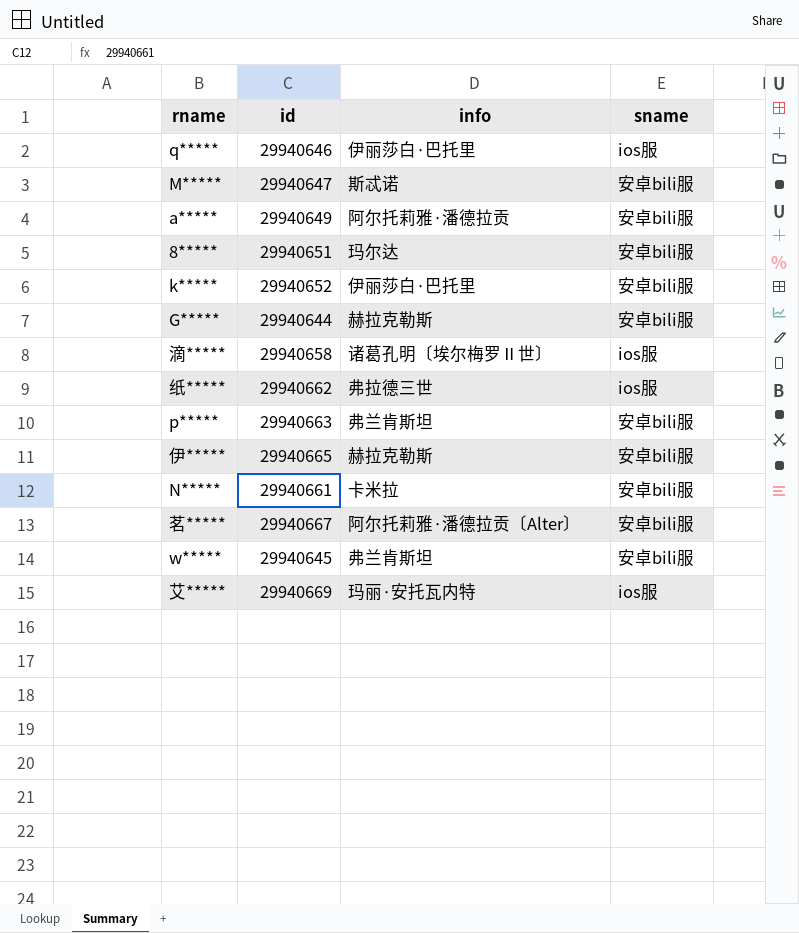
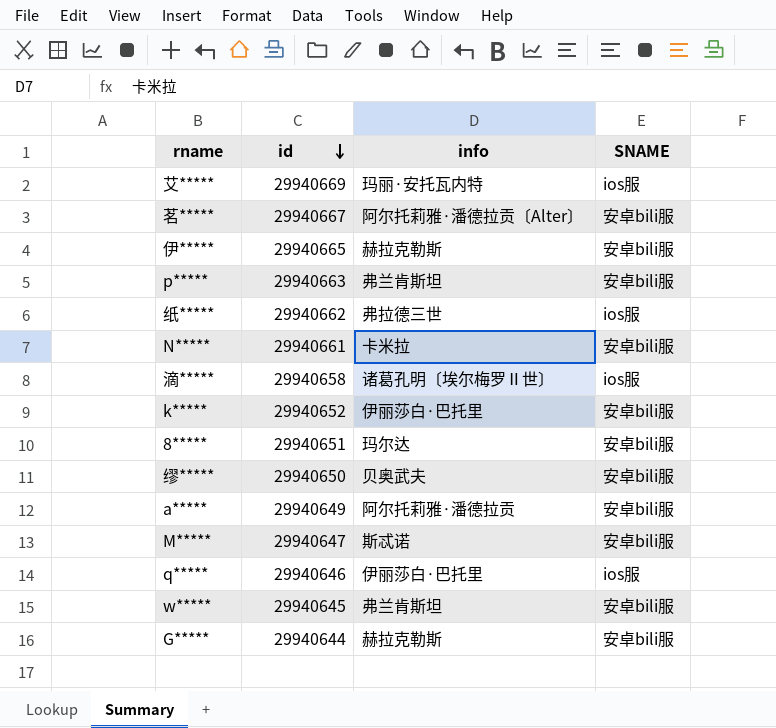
row order: none -> id descending
column name: sname -> SNAME
row 缪*****: none -> 29940650 | 贝奥武夫 | 安卓bili服

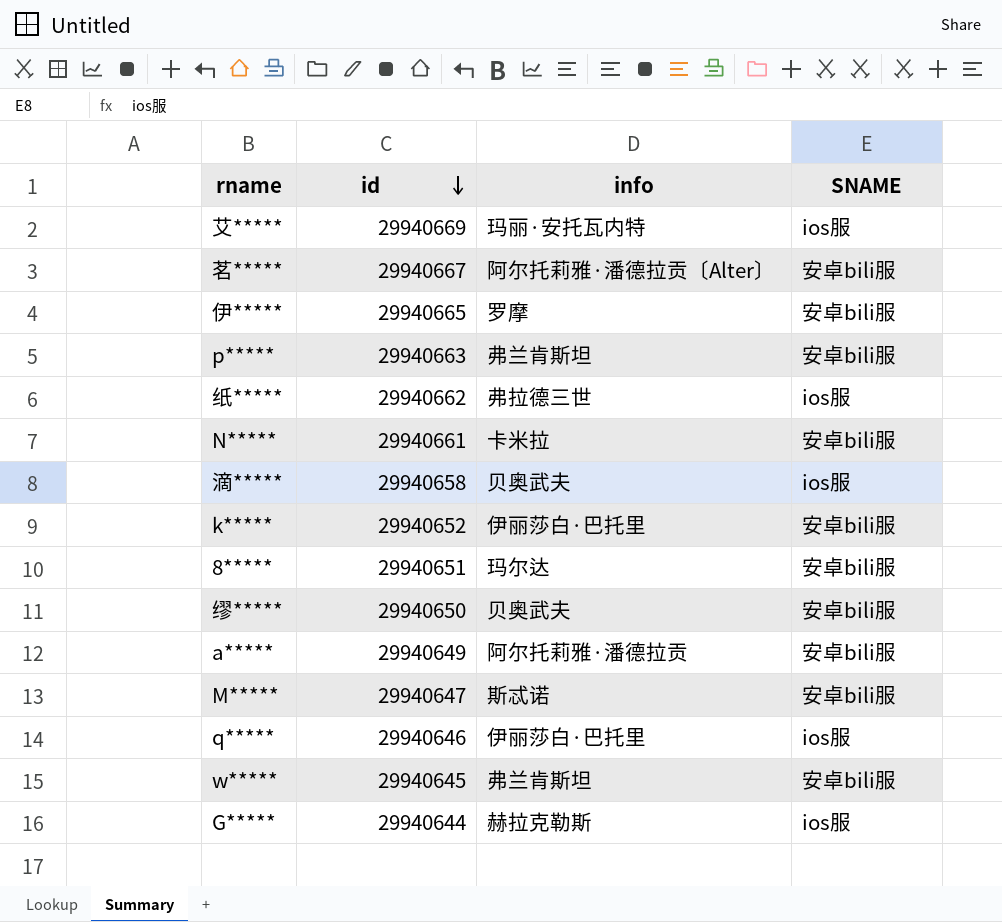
伊***** | info: 赫拉克勒斯 -> 罗摩
滴***** | info: 诸葛孔明〔埃尔梅罗Ⅱ世〕 -> 贝奥武夫
G***** | SNAME: 安卓bili服 -> ios服

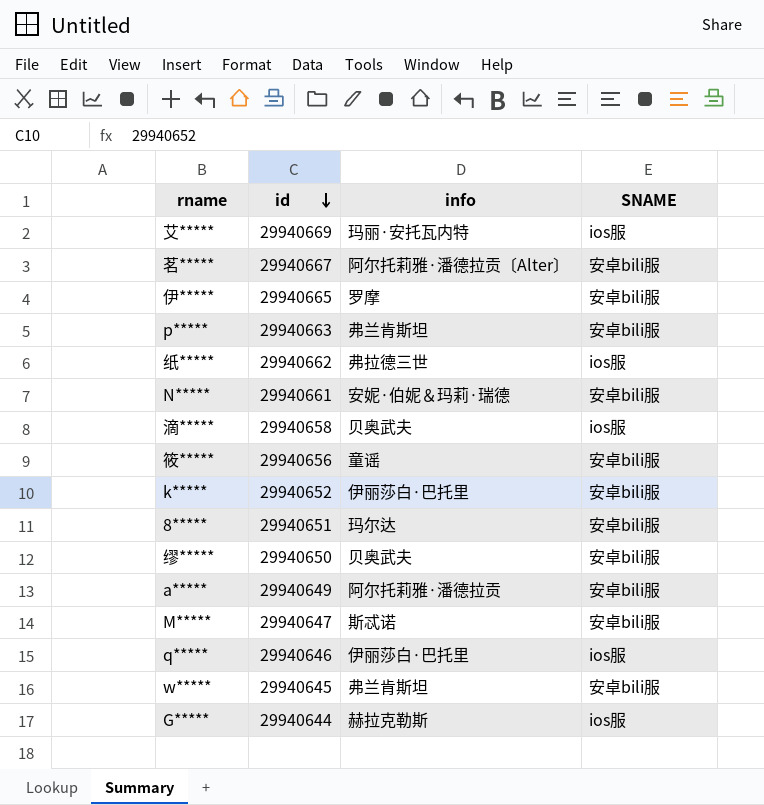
N***** | info: 卡米拉 -> 安妮·伯妮＆玛莉·瑞德
row 筱*****: none -> 29940656 | 童谣 | 安卓bili服

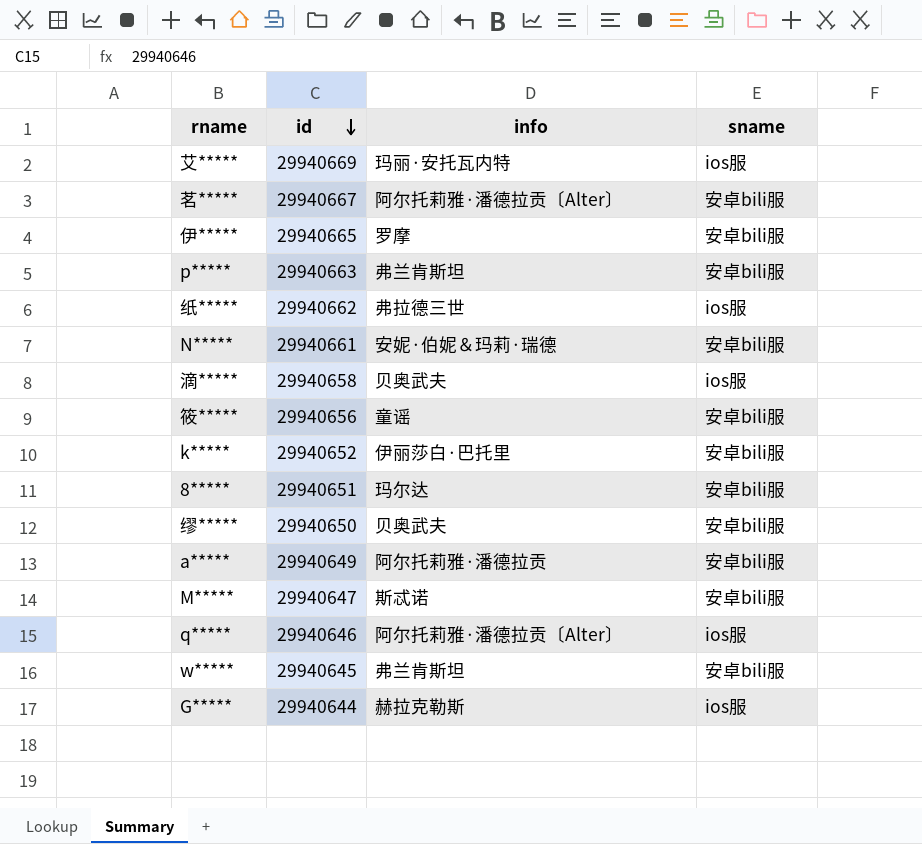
column name: SNAME -> sname
q***** | info: 伊丽莎白·巴托里 -> 阿尔托莉雅·潘德拉贡〔Alter〕

